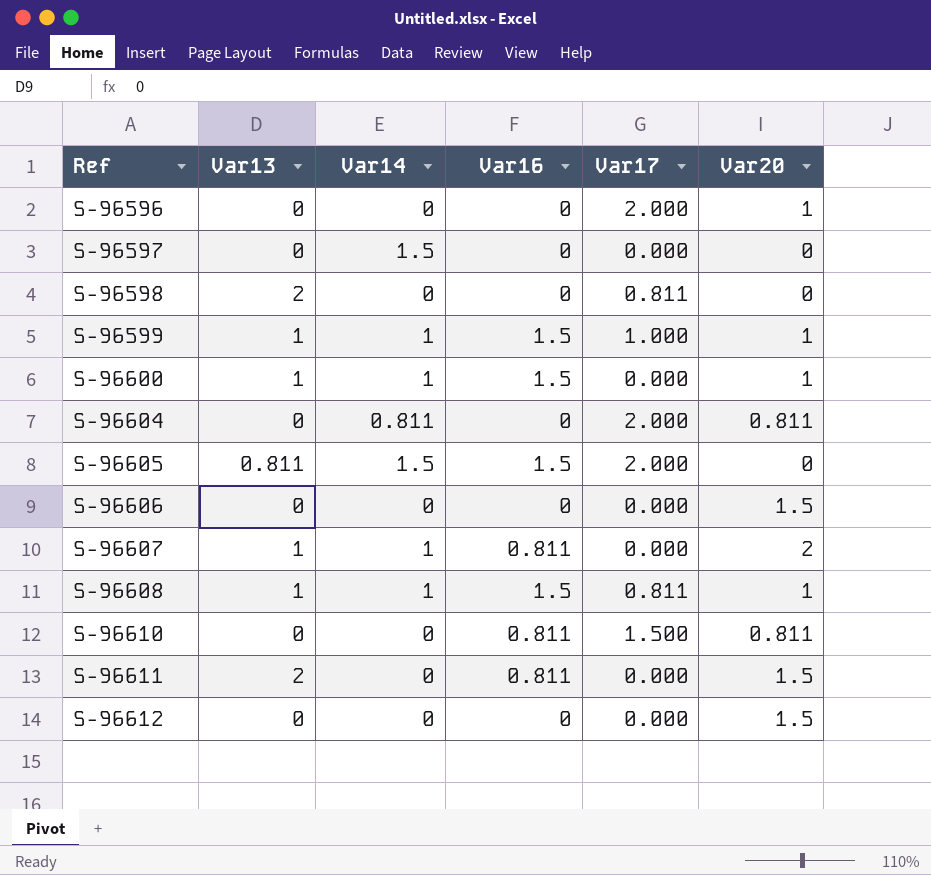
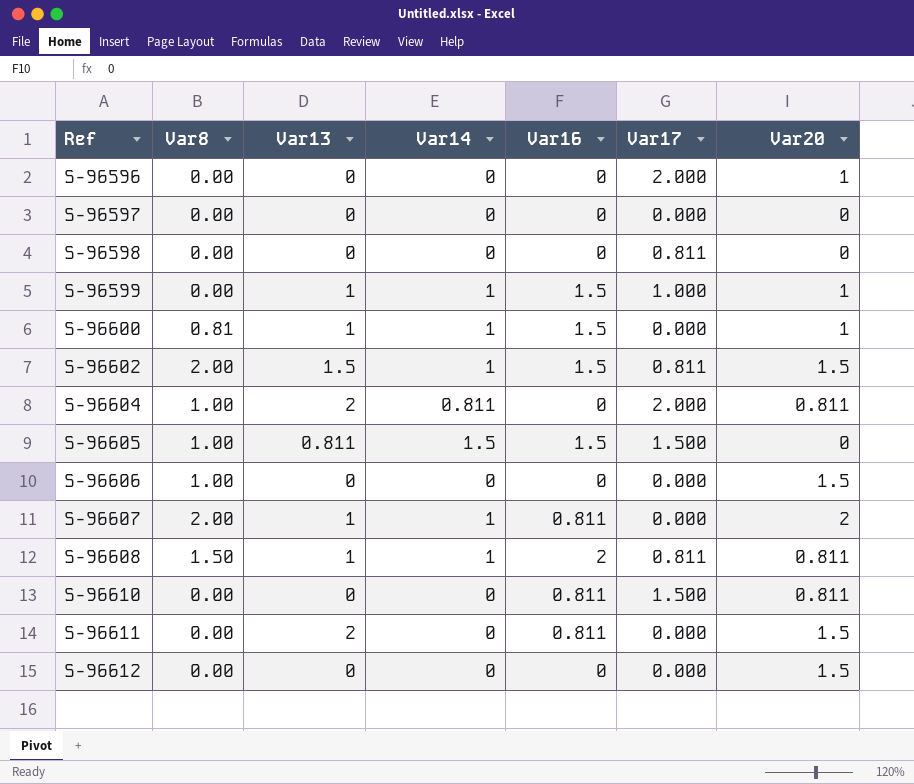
column Var8 | position: none -> 2
S-96597 | Var14: 1.5 -> 0
S-96598 | Var13: 2 -> 0
row S-96602: none -> 2.00 | 1.5 | 1 | 1.5 | 0.811 | 1.5
S-96604 | Var13: 0 -> 2
S-96605 | Var17: 2.000 -> 1.500
S-96608 | Var16: 1.5 -> 2
S-96608 | Var20: 1 -> 0.811

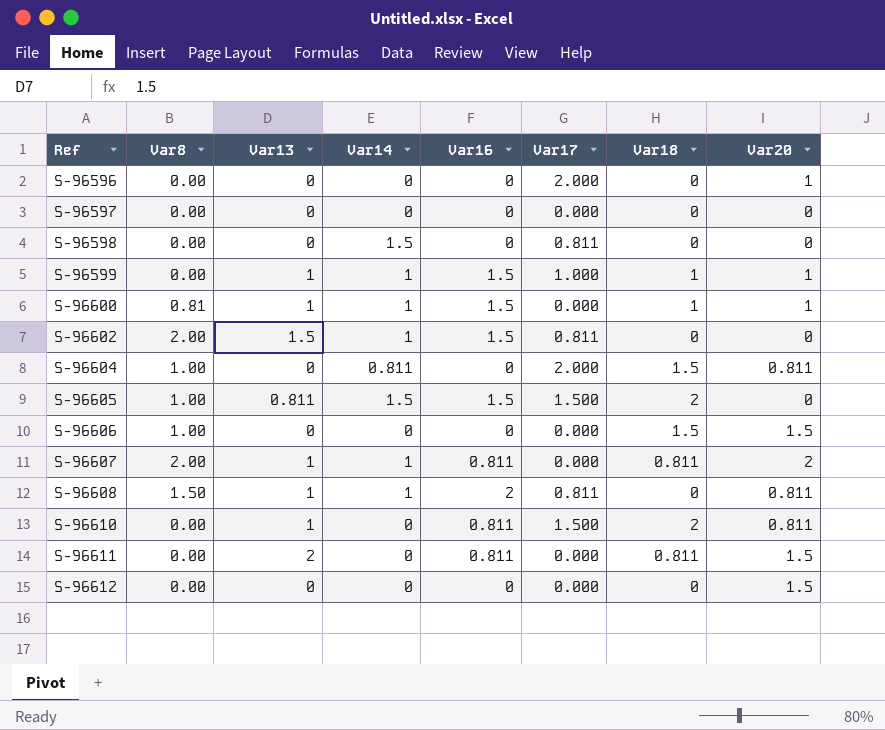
column Var18 | position: none -> 7
S-96598 | Var14: 0 -> 1.5
S-96602 | Var20: 1.5 -> 0
S-96604 | Var13: 2 -> 0
S-96610 | Var13: 0 -> 1

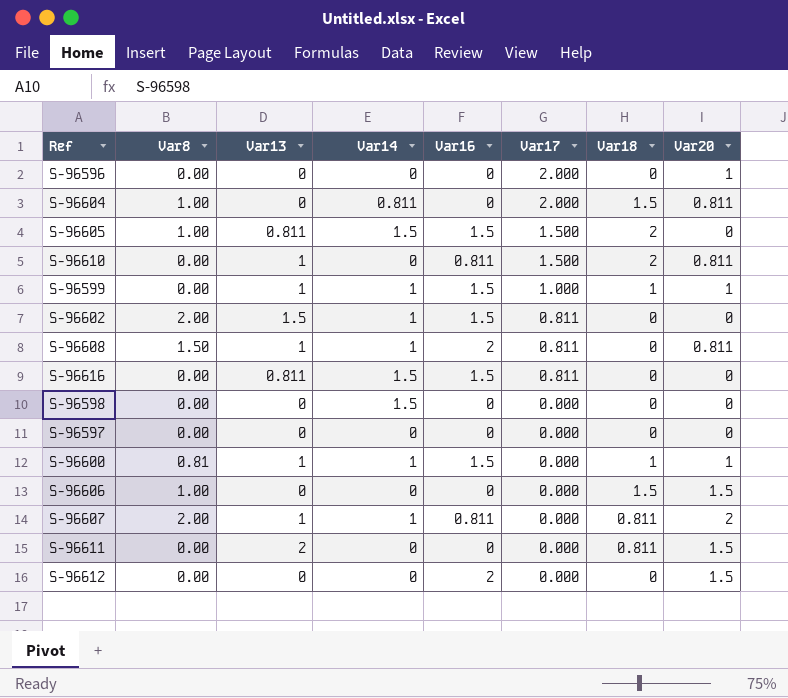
row order: Ref ascending -> Var17 descending
row S-96616: none -> 0.00 | 0.811 | 1.5 | 1.5 | 0.811 | 0 | 0
S-96598 | Var17: 0.811 -> 0.000
S-96611 | Var16: 0.811 -> 0
S-96612 | Var16: 0 -> 2

